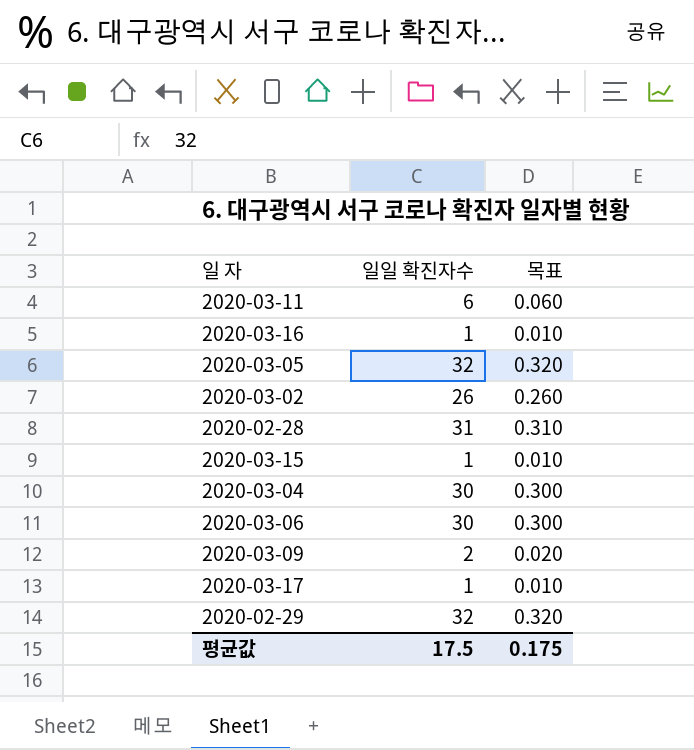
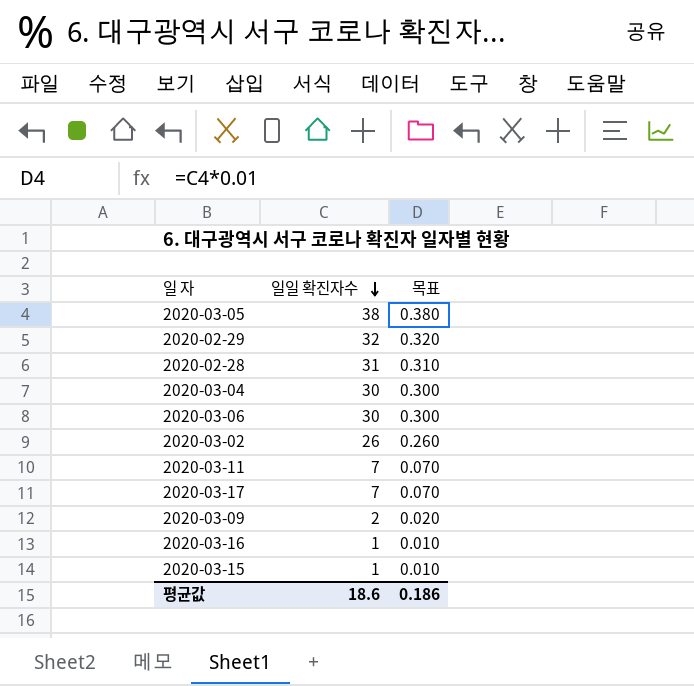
row order: none -> 일일 확진자수 descending
2020-03-05 | 일일 확진자수: 32 -> 38
2020-03-05 | 목표: 0.320 -> 0.380
2020-03-11 | 일일 확진자수: 6 -> 7
2020-03-11 | 목표: 0.060 -> 0.070
2020-03-17 | 일일 확진자수: 1 -> 7
2020-03-17 | 목표: 0.010 -> 0.070
평균값 | 일일 확진자수: 17.5 -> 18.6
평균값 | 목표: 0.175 -> 0.186

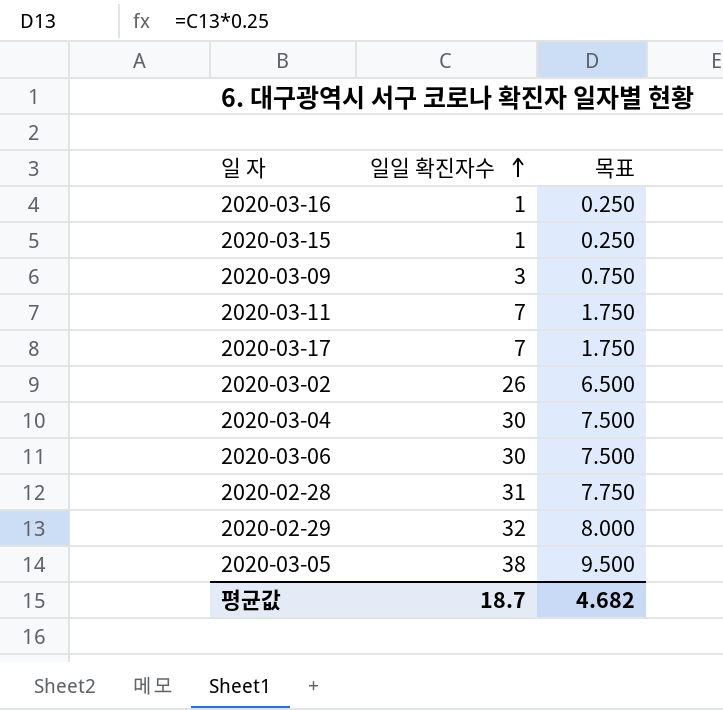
row order: 일일 확진자수 descending -> 일일 확진자수 ascending
column 목표 | formula: [일일 확진자수] * 0.01 -> [일일 확진자수] * 0.25
2020-03-09 | 일일 확진자수: 2 -> 3
평균값 | 일일 확진자수: 18.6 -> 18.7
평균값 | 목표: 0.186 -> 4.682

